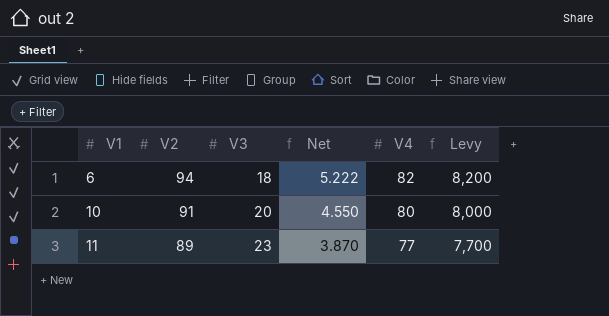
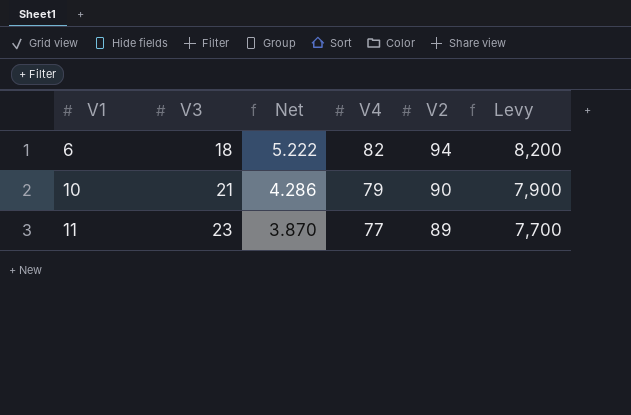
column V2 | position: 2 -> 5
10 | V3: 20 -> 21
10 | Net: 4.550 -> 4.286
10 | V4: 80 -> 79
10 | V2: 91 -> 90
10 | Levy: 8,000 -> 7,900

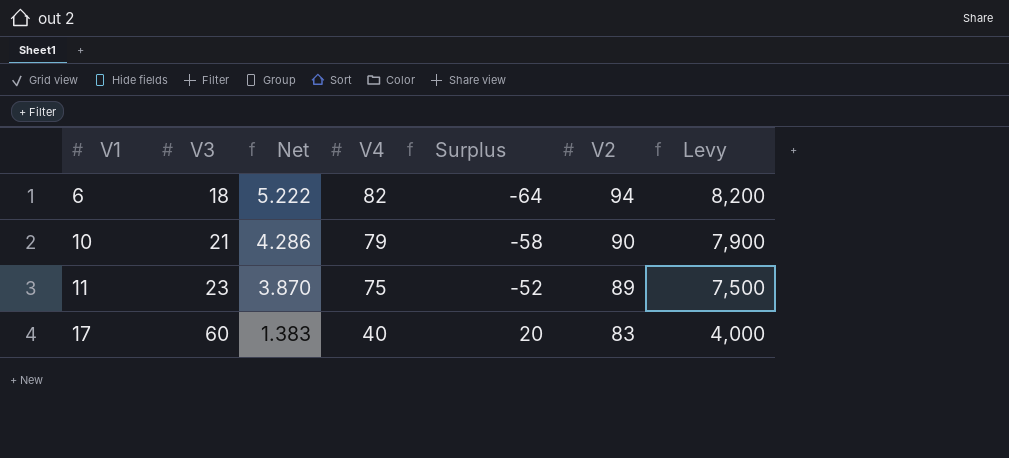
column Surplus | formula: none -> [V3] - [V4]
11 | V4: 77 -> 75
11 | Levy: 7,700 -> 7,500
row 17: none -> 60 | 1.383 | 40 | 20 | 83 | 4,000

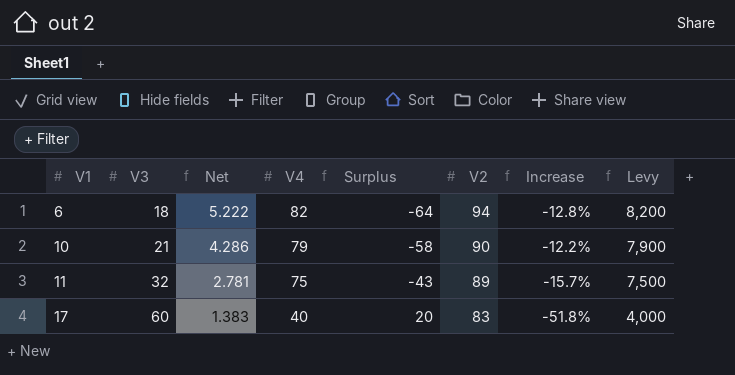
column Increase | formula: none -> ([V4] - [V2]) / [V2]
11 | V3: 23 -> 32
11 | Net: 3.870 -> 2.781
11 | Surplus: -52 -> -43

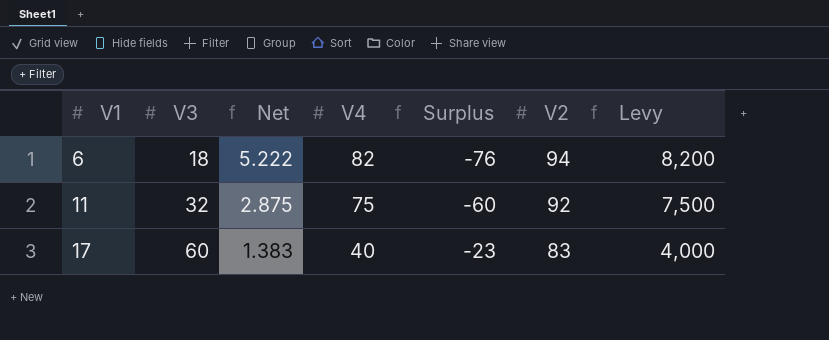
column Increase | formula: ([V4] - [V2]) / [V2] -> none
column Surplus | formula: [V3] - [V4] -> [V3] - [V2]
row 10: 21 | 4.286 | 79 | -58 | 90 | -12.2% | 7,900 -> none
11 | Net: 2.781 -> 2.875
11 | V2: 89 -> 92

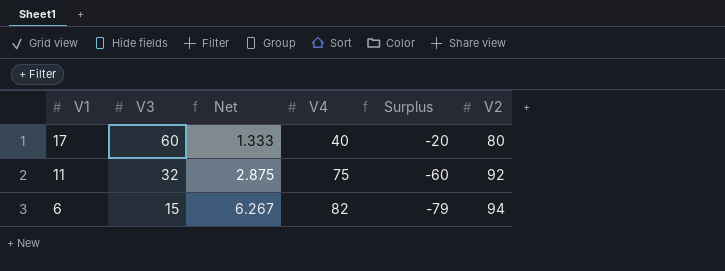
row order: V1 ascending -> V1 descending
column Levy | formula: [V4] * 100 -> none
17 | Net: 1.383 -> 1.333
17 | Surplus: -23 -> -20
17 | V2: 83 -> 80
6 | V3: 18 -> 15
6 | Net: 5.222 -> 6.267
6 | Surplus: -76 -> -79

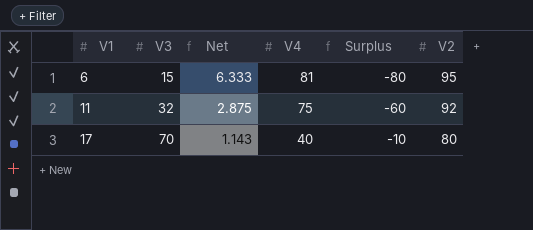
row order: V1 descending -> V1 ascending
6 | Net: 6.267 -> 6.333
6 | V4: 82 -> 81
6 | Surplus: -79 -> -80
6 | V2: 94 -> 95
17 | V3: 60 -> 70
17 | Net: 1.333 -> 1.143
17 | Surplus: -20 -> -10

